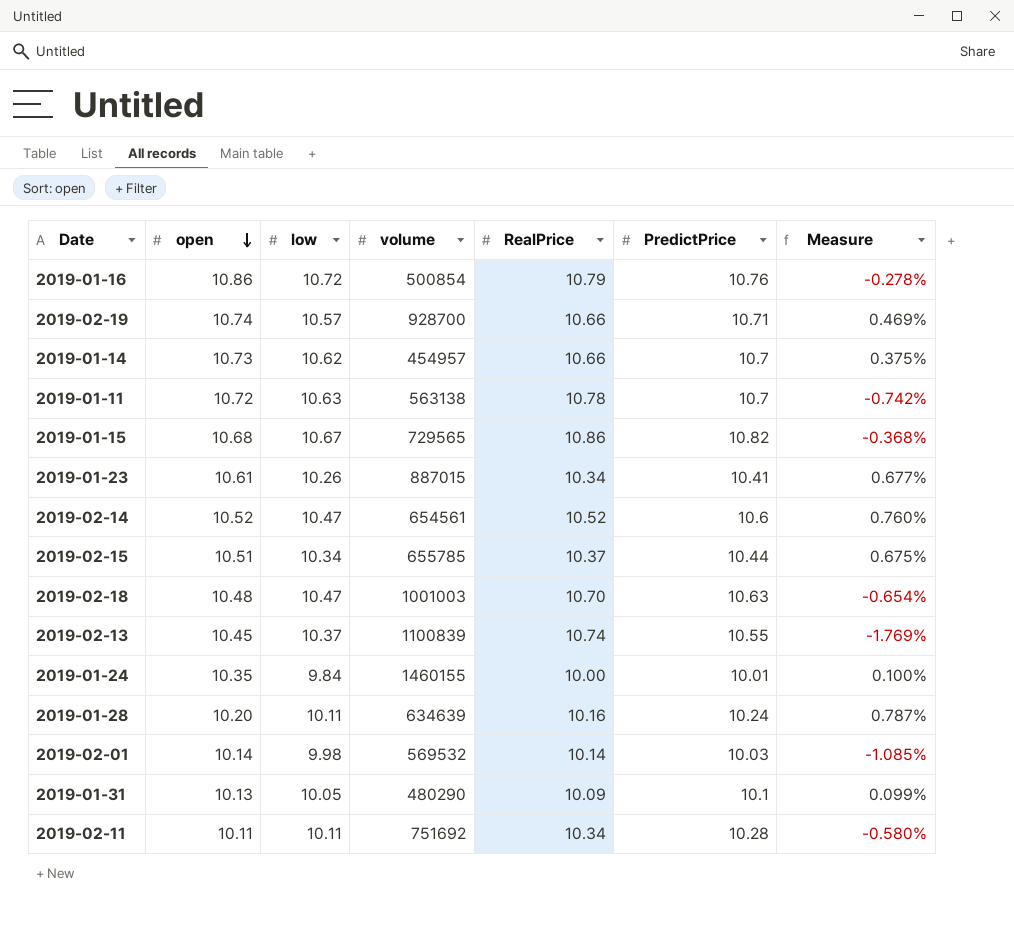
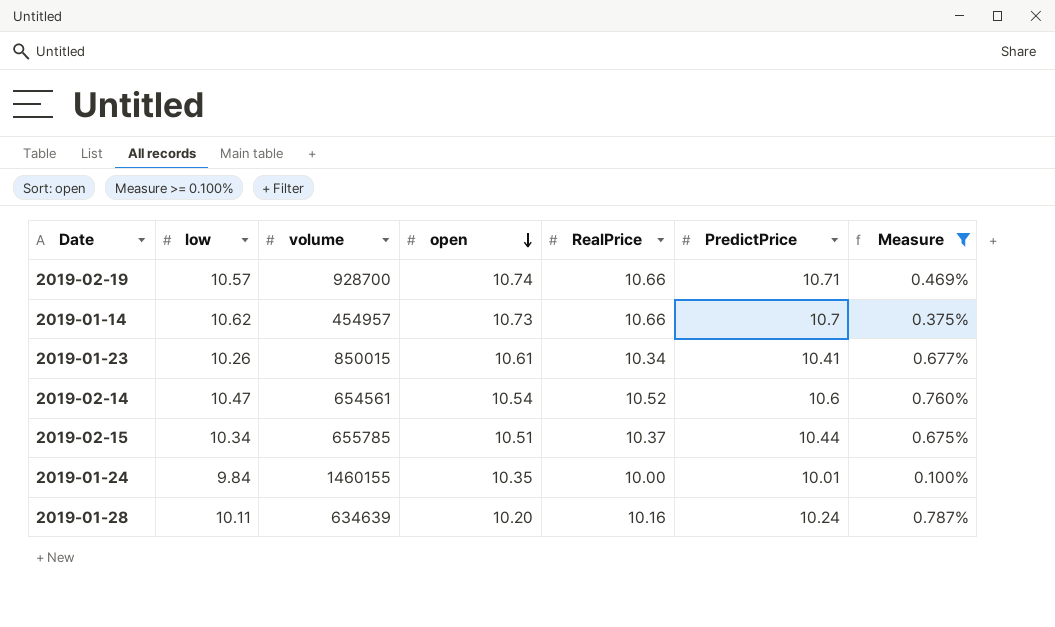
filter: none -> Measure >= 0.100%
column open | position: 2 -> 4
2019-01-23 | volume: 887015 -> 850015
2019-02-14 | open: 10.52 -> 10.54

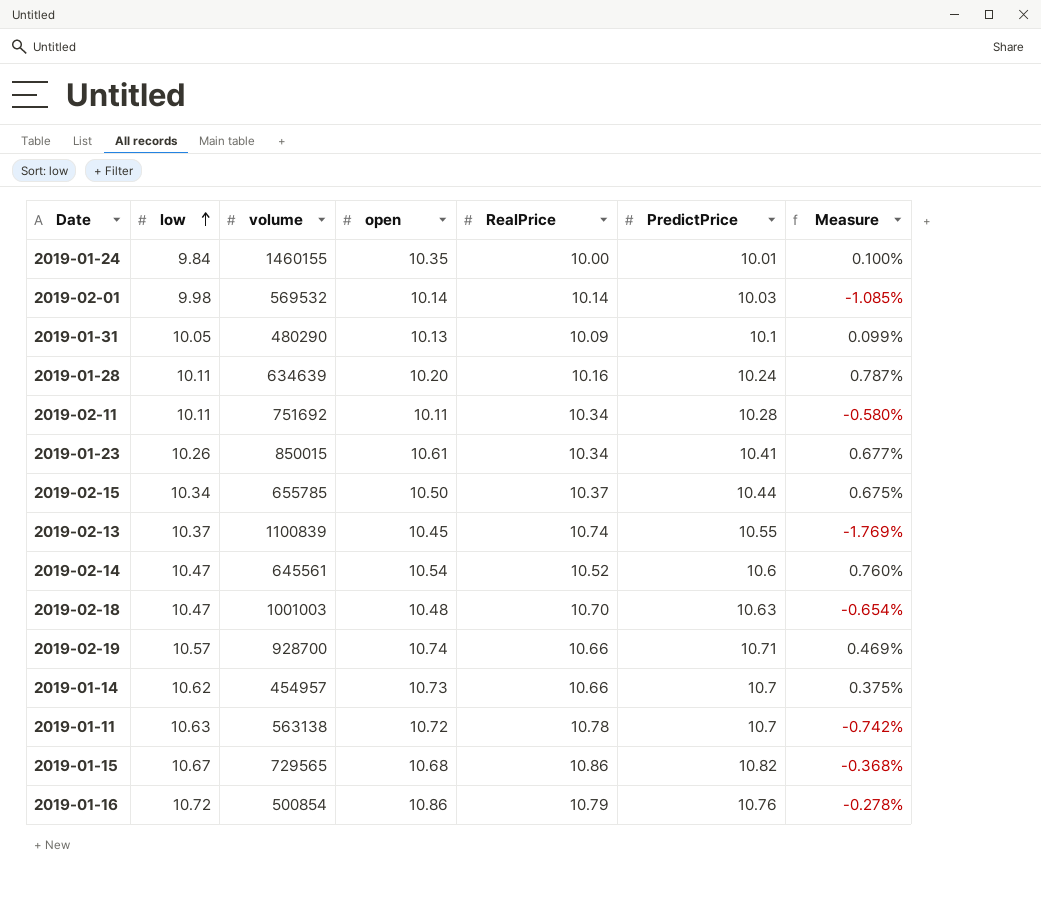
filter: Measure >= 0.100% -> none
row order: open descending -> low ascending
2019-02-15 | open: 10.51 -> 10.50
2019-02-14 | volume: 654561 -> 645561

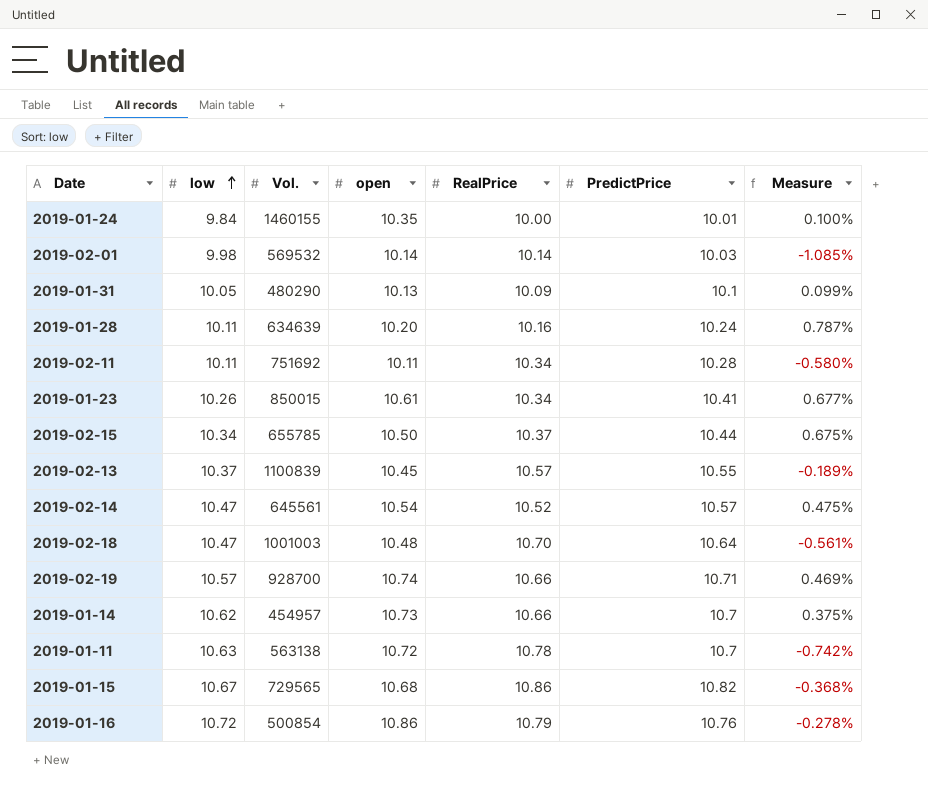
column name: volume -> Vol.
2019-02-13 | RealPrice: 10.74 -> 10.57
2019-02-13 | Measure: -1.769% -> -0.189%
2019-02-14 | PredictPrice: 10.6 -> 10.57
2019-02-14 | Measure: 0.760% -> 0.475%
2019-02-18 | PredictPrice: 10.63 -> 10.64
2019-02-18 | Measure: -0.654% -> -0.561%

